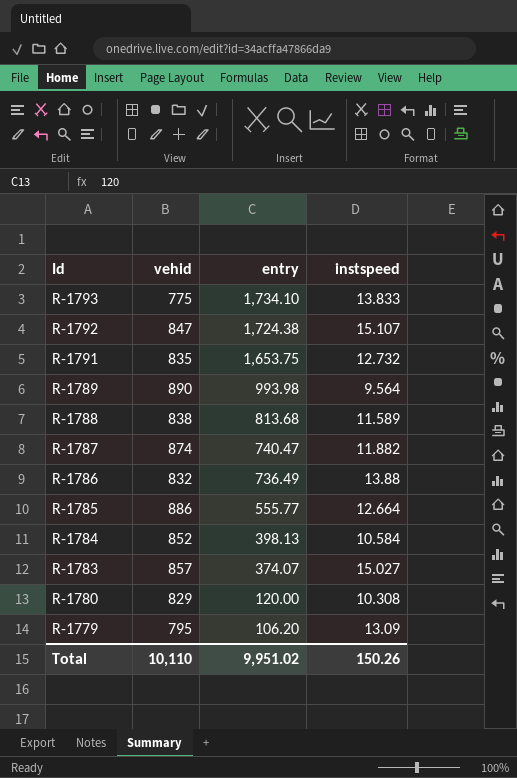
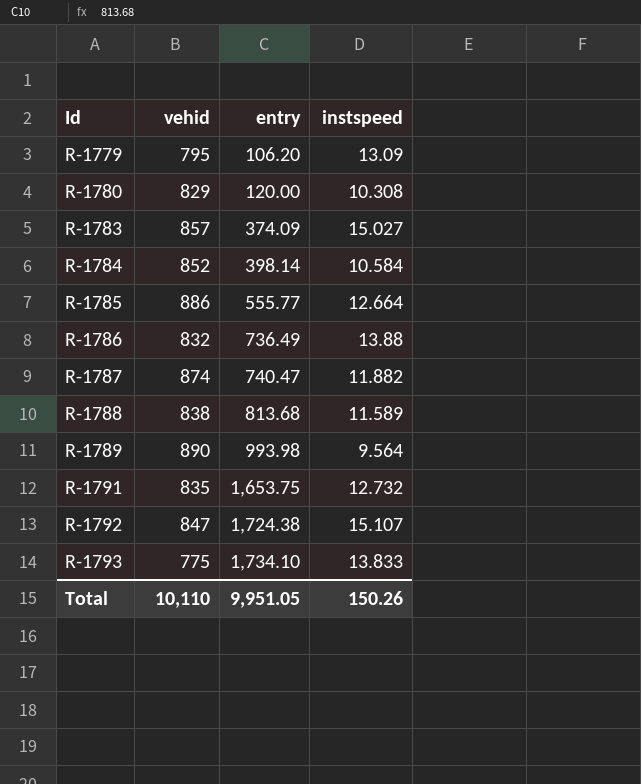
row order: Id descending -> Id ascending
R-1783 | entry: 374.07 -> 374.09
R-1784 | entry: 398.13 -> 398.14
Total | entry: 9,951.02 -> 9,951.05

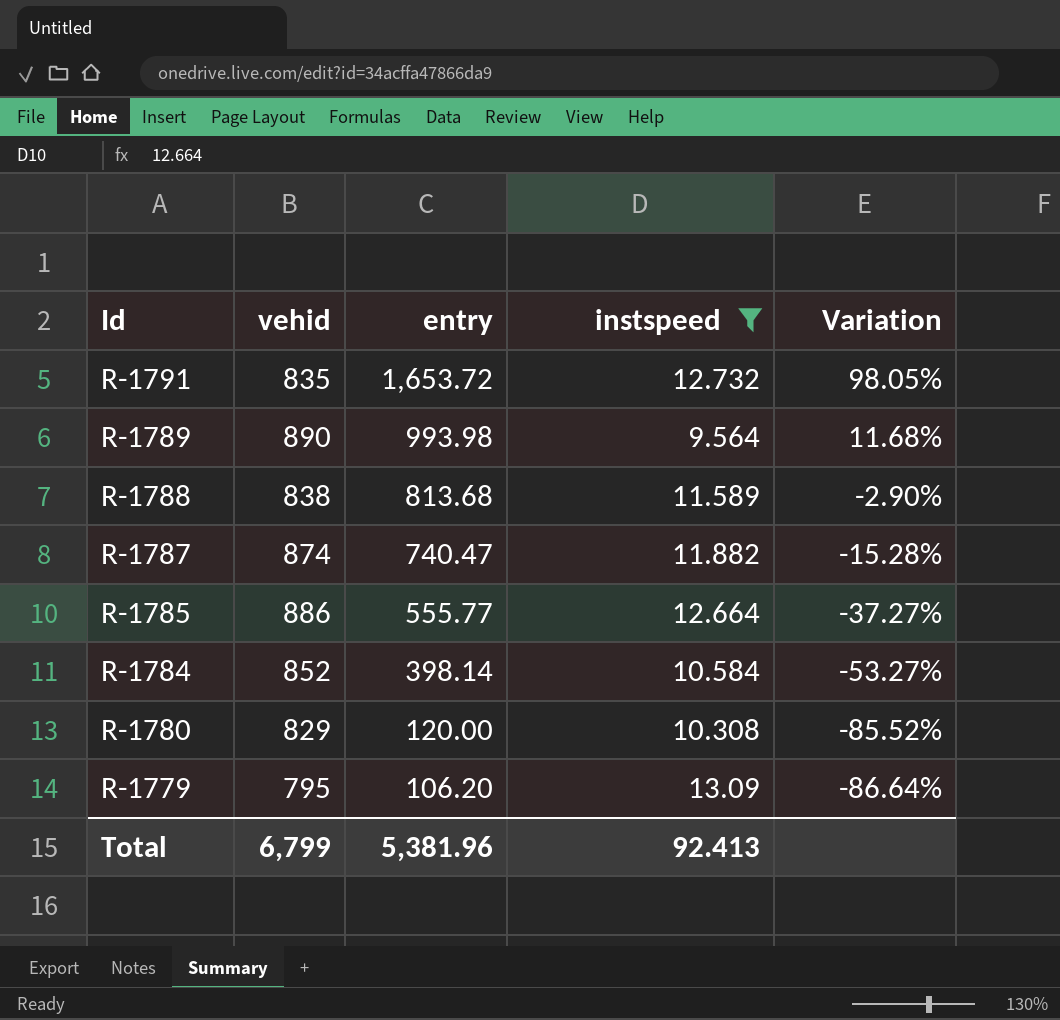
filter: none -> instspeed <= 13.09
row order: Id ascending -> Id descending
column Variation | formula: none -> ([entry] - [vehid]) / [vehid]
R-1791 | entry: 1,653.75 -> 1,653.72
Total | vehid: 10,110 -> 6,799
Total | entry: 9,951.05 -> 5,381.96
Total | instspeed: 150.26 -> 92.413

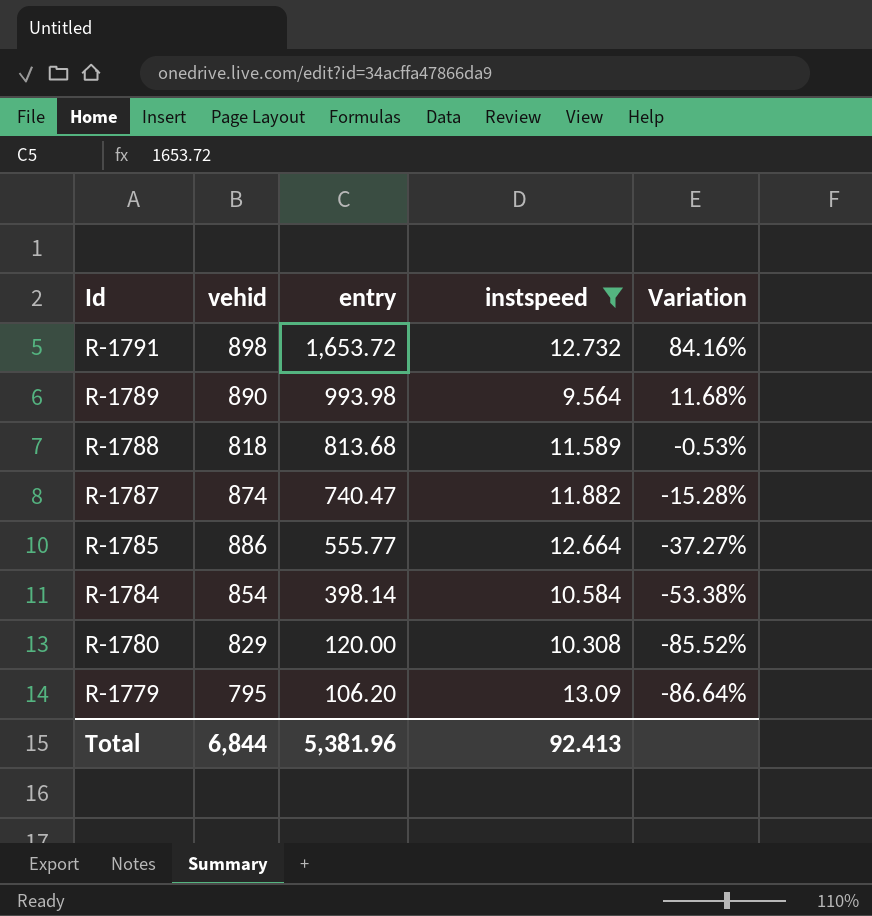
R-1791 | vehid: 835 -> 898
R-1791 | Variation: 98.05% -> 84.16%
R-1788 | vehid: 838 -> 818
R-1788 | Variation: -2.90% -> -0.53%
R-1784 | vehid: 852 -> 854
R-1784 | Variation: -53.27% -> -53.38%
Total | vehid: 6,799 -> 6,844

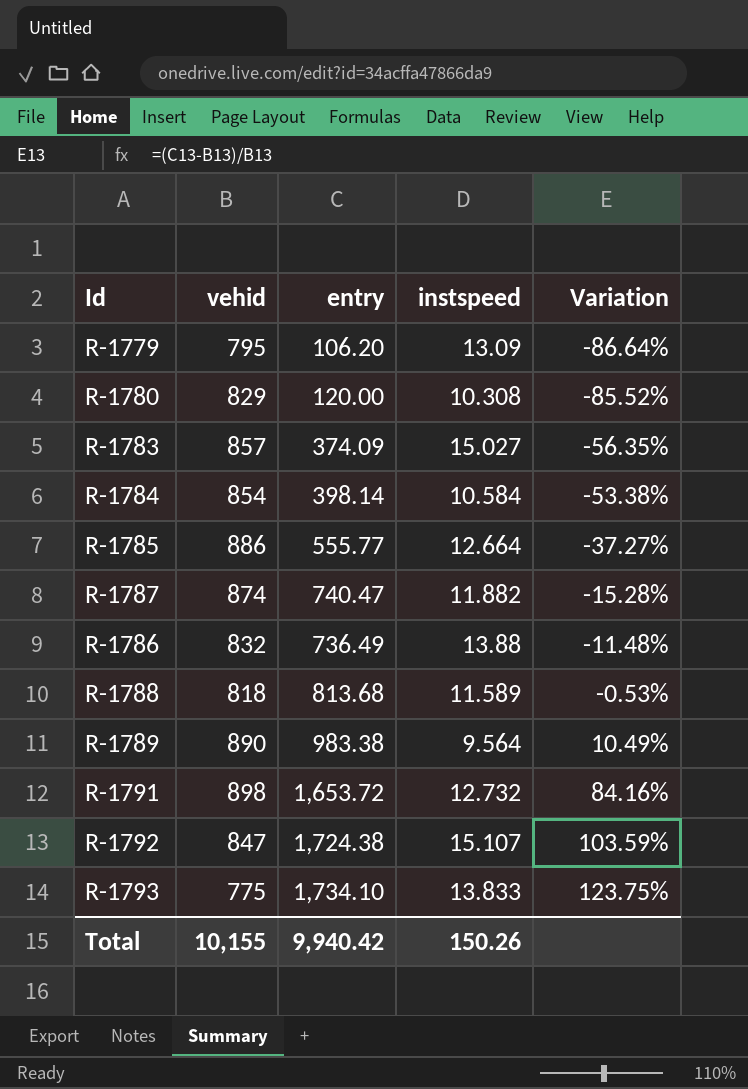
filter: instspeed <= 13.09 -> none
row order: Id descending -> Variation ascending
R-1789 | entry: 993.98 -> 983.38
R-1789 | Variation: 11.68% -> 10.49%
Total | vehid: 6,844 -> 10,155
Total | entry: 5,381.96 -> 9,940.42
Total | instspeed: 92.413 -> 150.26

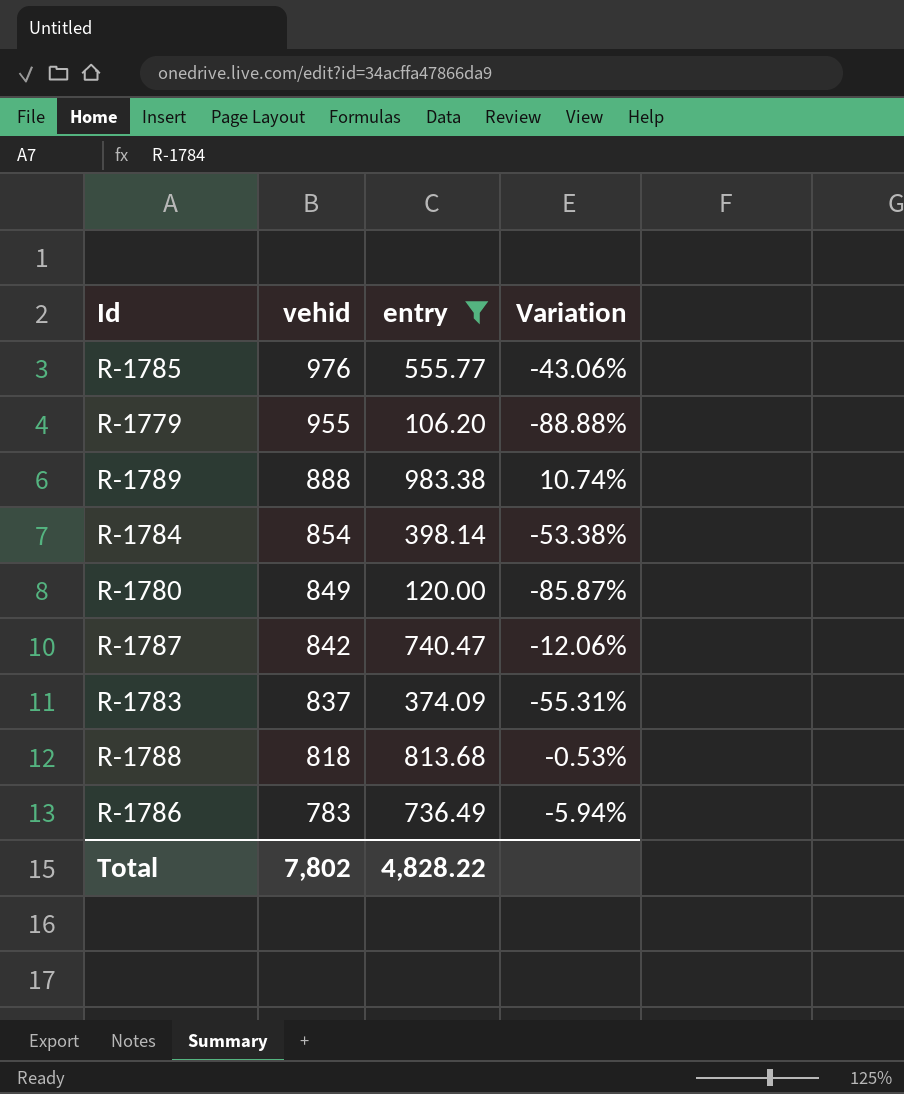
filter: none -> entry <= 983.38
row order: Variation ascending -> vehid descending
column instspeed | position: 4 -> none
R-1785 | vehid: 886 -> 976
R-1785 | Variation: -37.27% -> -43.06%
R-1779 | vehid: 795 -> 955
R-1779 | Variation: -86.64% -> -88.88%
R-1789 | vehid: 890 -> 888
R-1789 | Variation: 10.49% -> 10.74%
R-1780 | vehid: 829 -> 849
R-1780 | Variation: -85.52% -> -85.87%
R-1787 | vehid: 874 -> 842
R-1787 | Variation: -15.28% -> -12.06%
R-1783 | vehid: 857 -> 837
R-1783 | Variation: -56.35% -> -55.31%
R-1786 | vehid: 832 -> 783
R-1786 | Variation: -11.48% -> -5.94%
Total | vehid: 10,155 -> 7,802
Total | entry: 9,940.42 -> 4,828.22

